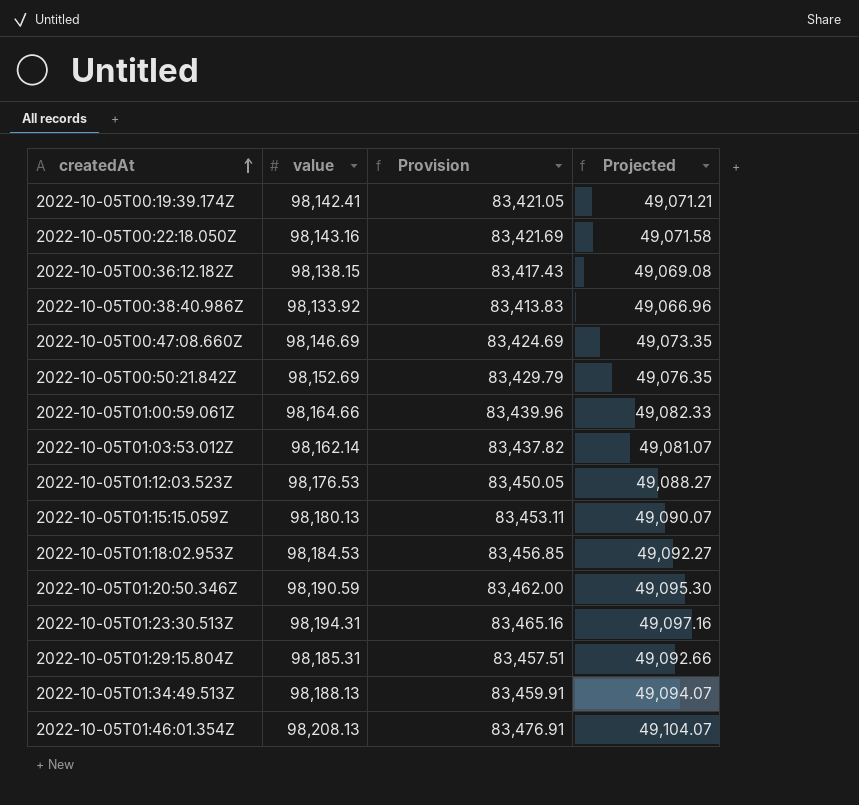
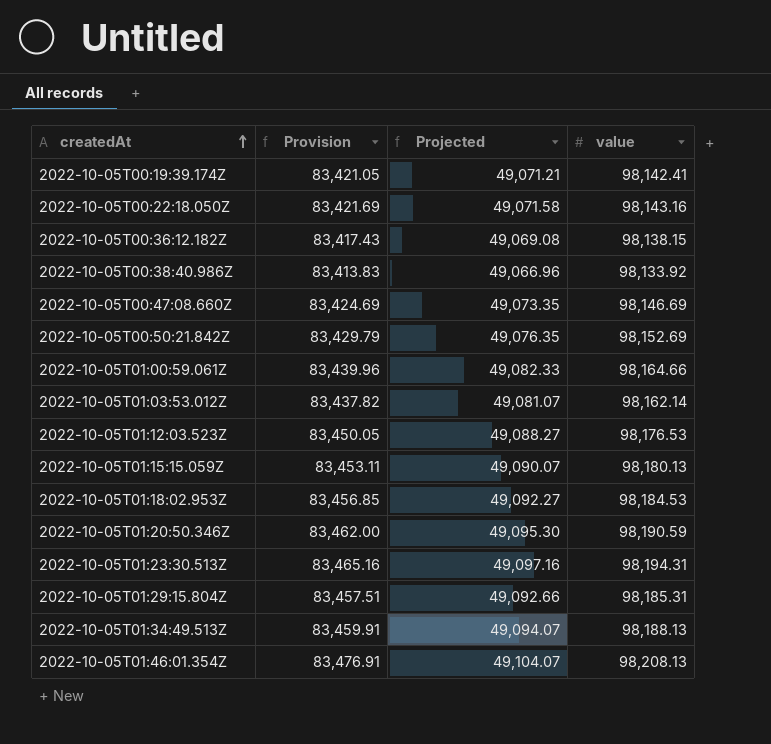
column value | position: 2 -> 4

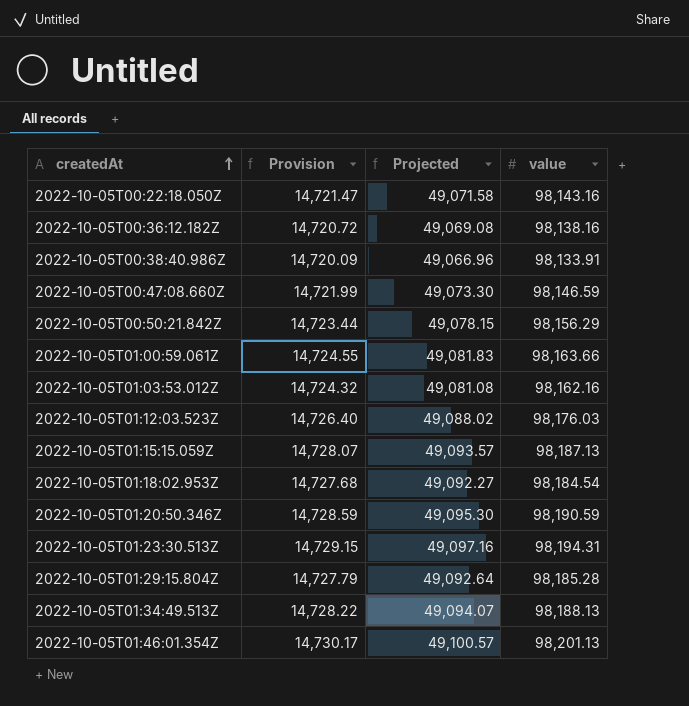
column Provision | formula: [value] * 0.85 -> [value] * 0.15
row 2022-10-05T00:19:39.174Z: 83,421.05 | 49,071.21 | 98,142.41 -> none
2022-10-05T00:36:12.182Z | value: 98,138.15 -> 98,138.16
2022-10-05T00:38:40.986Z | value: 98,133.92 -> 98,133.91
2022-10-05T00:47:08.660Z | Projected: 49,073.35 -> 49,073.30
2022-10-05T00:47:08.660Z | value: 98,146.69 -> 98,146.59
2022-10-05T00:50:21.842Z | Projected: 49,076.35 -> 49,078.15
2022-10-05T00:50:21.842Z | value: 98,152.69 -> 98,156.29
2022-10-05T01:00:59.061Z | Projected: 49,082.33 -> 49,081.83
2022-10-05T01:00:59.061Z | value: 98,164.66 -> 98,163.66
2022-10-05T01:03:53.012Z | Projected: 49,081.07 -> 49,081.08
2022-10-05T01:03:53.012Z | value: 98,162.14 -> 98,162.16
2022-10-05T01:12:03.523Z | Projected: 49,088.27 -> 49,088.02
2022-10-05T01:12:03.523Z | value: 98,176.53 -> 98,176.03
2022-10-05T01:15:15.059Z | Projected: 49,090.07 -> 49,093.57
2022-10-05T01:15:15.059Z | value: 98,180.13 -> 98,187.13
2022-10-05T01:18:02.953Z | value: 98,184.53 -> 98,184.54
2022-10-05T01:29:15.804Z | Projected: 49,092.66 -> 49,092.64
2022-10-05T01:29:15.804Z | value: 98,185.31 -> 98,185.28
2022-10-05T01:46:01.354Z | Projected: 49,104.07 -> 49,100.57
2022-10-05T01:46:01.354Z | value: 98,208.13 -> 98,201.13

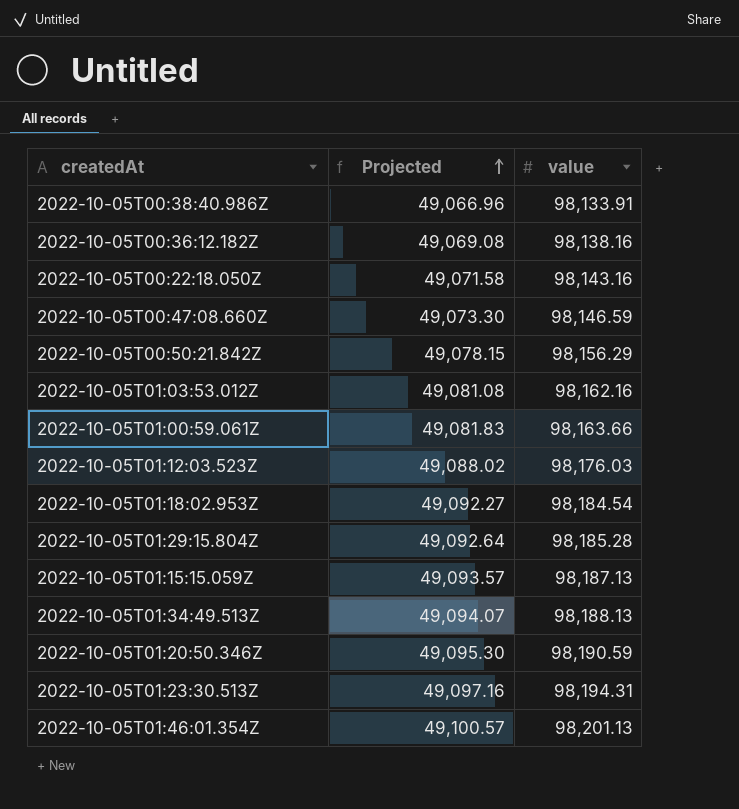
row order: createdAt ascending -> Projected ascending
column Provision | formula: [value] * 0.15 -> none

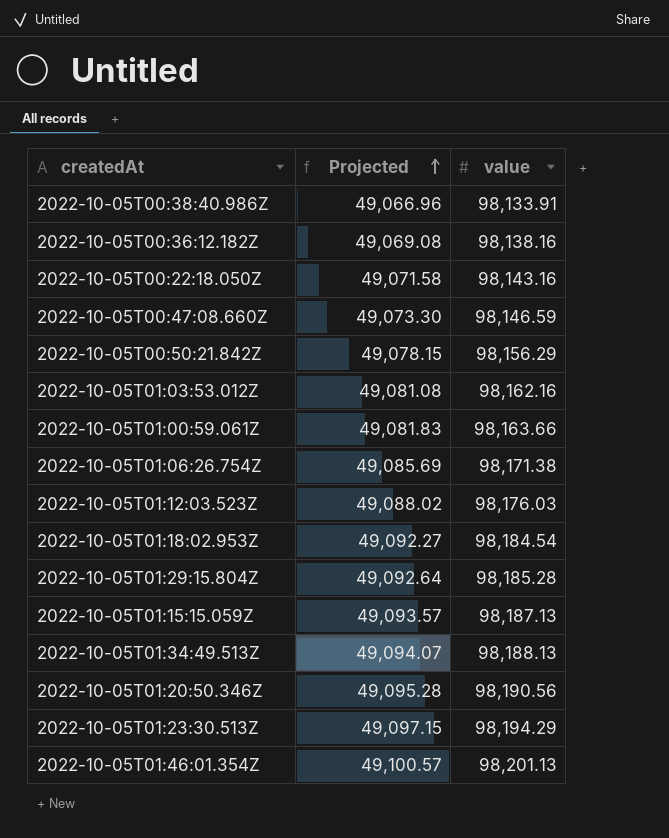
row 2022-10-05T01:06:26.754Z: none -> 49,085.69 | 98,171.38
2022-10-05T01:20:50.346Z | Projected: 49,095.30 -> 49,095.28
2022-10-05T01:20:50.346Z | value: 98,190.59 -> 98,190.56
2022-10-05T01:23:30.513Z | Projected: 49,097.16 -> 49,097.15
2022-10-05T01:23:30.513Z | value: 98,194.31 -> 98,194.29

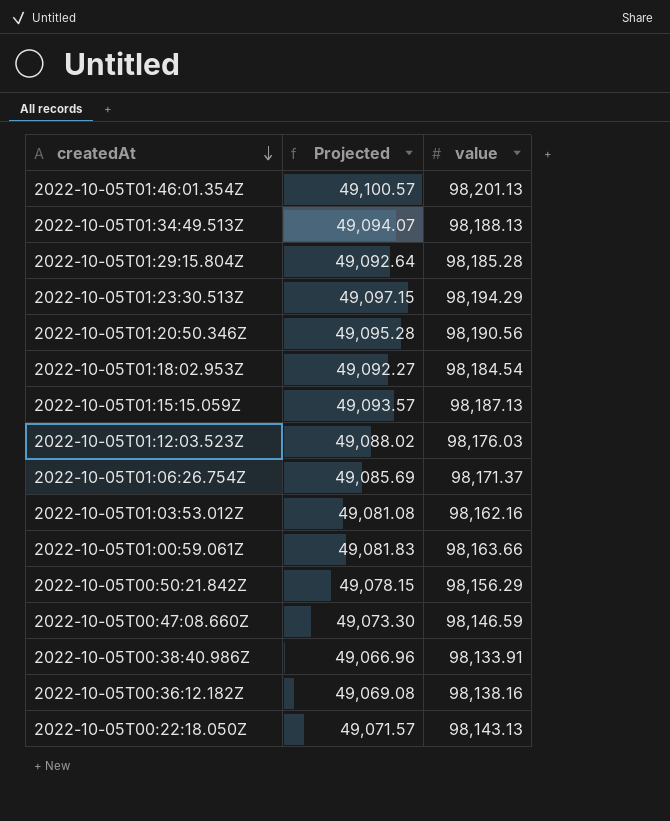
row order: Projected ascending -> createdAt descending
2022-10-05T01:06:26.754Z | value: 98,171.38 -> 98,171.37
2022-10-05T00:22:18.050Z | Projected: 49,071.58 -> 49,071.57
2022-10-05T00:22:18.050Z | value: 98,143.16 -> 98,143.13

